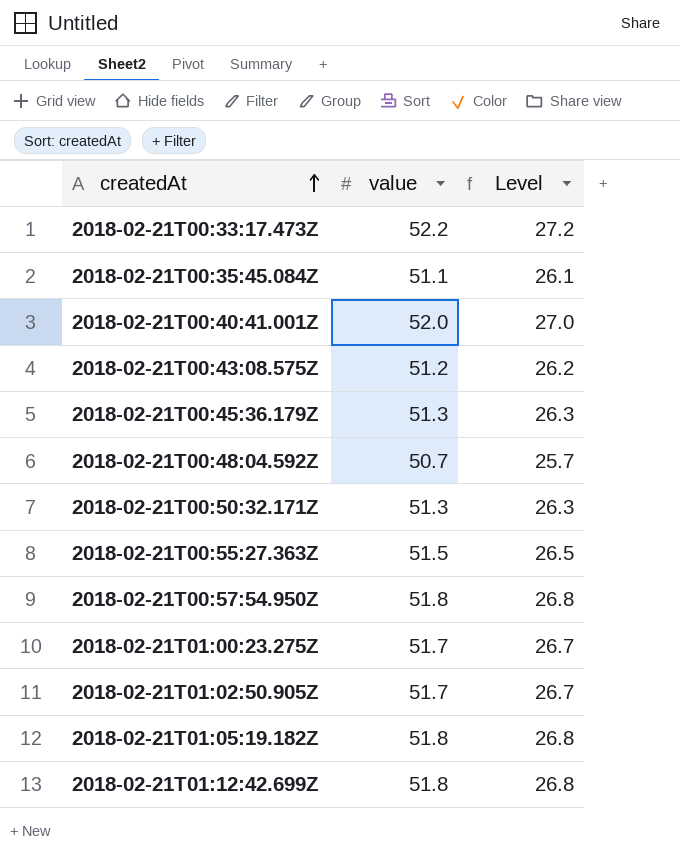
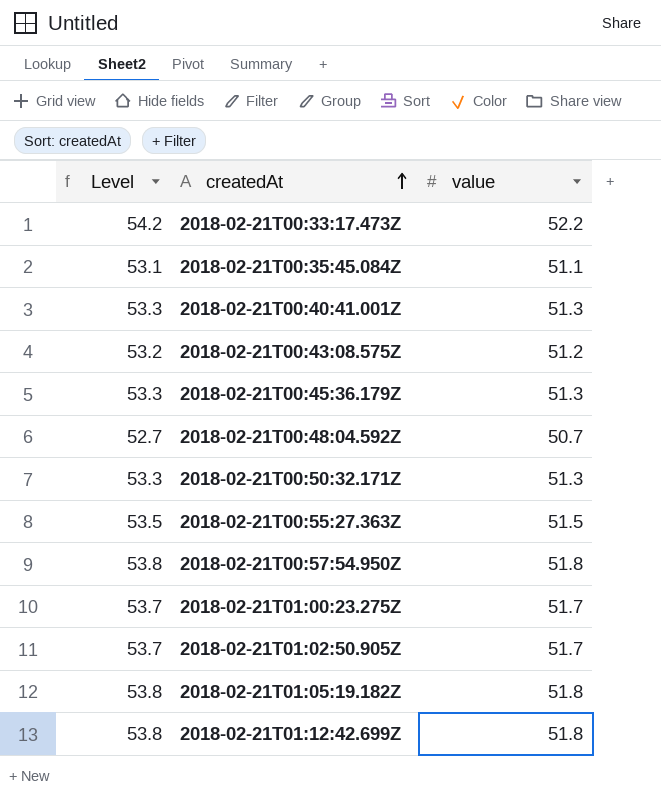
column Level | formula: [value] - 25 -> [value] + 2
column Level | position: 3 -> 1
2018-02-21T00:40:41.001Z | value: 52.0 -> 51.3

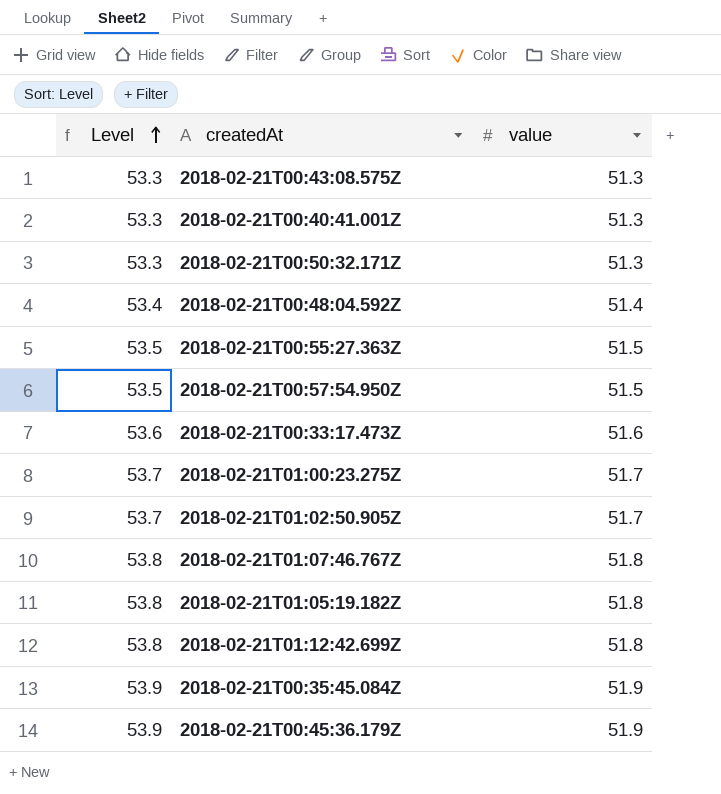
row order: createdAt ascending -> Level ascending
2018-02-21T00:43:08.575Z | Level: 53.2 -> 53.3
2018-02-21T00:43:08.575Z | value: 51.2 -> 51.3
2018-02-21T00:48:04.592Z | Level: 52.7 -> 53.4
2018-02-21T00:48:04.592Z | value: 50.7 -> 51.4
2018-02-21T00:57:54.950Z | Level: 53.8 -> 53.5
2018-02-21T00:57:54.950Z | value: 51.8 -> 51.5
2018-02-21T00:33:17.473Z | Level: 54.2 -> 53.6
2018-02-21T00:33:17.473Z | value: 52.2 -> 51.6
row 2018-02-21T01:07:46.767Z: none -> 53.8 | 51.8
2018-02-21T00:35:45.084Z | Level: 53.1 -> 53.9
2018-02-21T00:35:45.084Z | value: 51.1 -> 51.9
2018-02-21T00:45:36.179Z | Level: 53.3 -> 53.9
2018-02-21T00:45:36.179Z | value: 51.3 -> 51.9

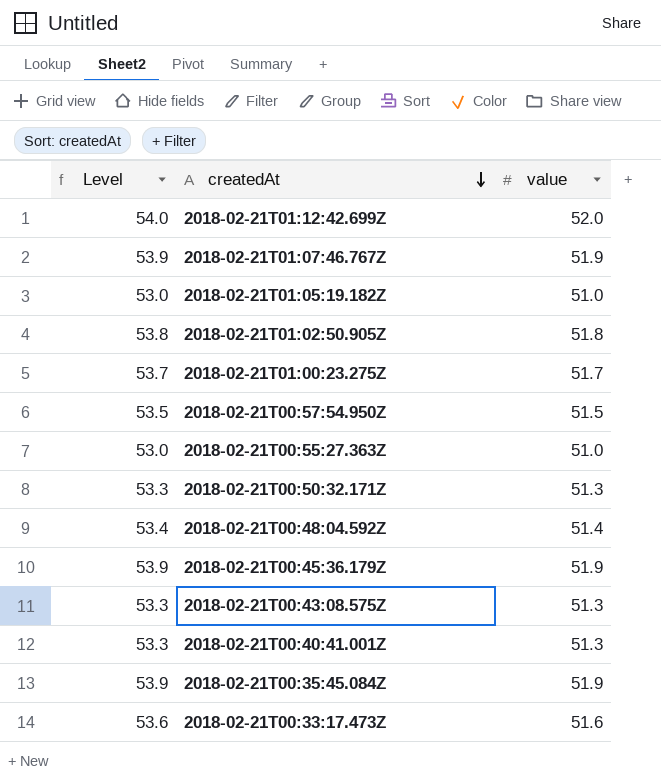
row order: Level ascending -> createdAt descending
2018-02-21T01:12:42.699Z | Level: 53.8 -> 54.0
2018-02-21T01:12:42.699Z | value: 51.8 -> 52.0
2018-02-21T01:07:46.767Z | Level: 53.8 -> 53.9
2018-02-21T01:07:46.767Z | value: 51.8 -> 51.9
2018-02-21T01:05:19.182Z | Level: 53.8 -> 53.0
2018-02-21T01:05:19.182Z | value: 51.8 -> 51.0
2018-02-21T01:02:50.905Z | Level: 53.7 -> 53.8
2018-02-21T01:02:50.905Z | value: 51.7 -> 51.8
2018-02-21T00:55:27.363Z | Level: 53.5 -> 53.0
2018-02-21T00:55:27.363Z | value: 51.5 -> 51.0

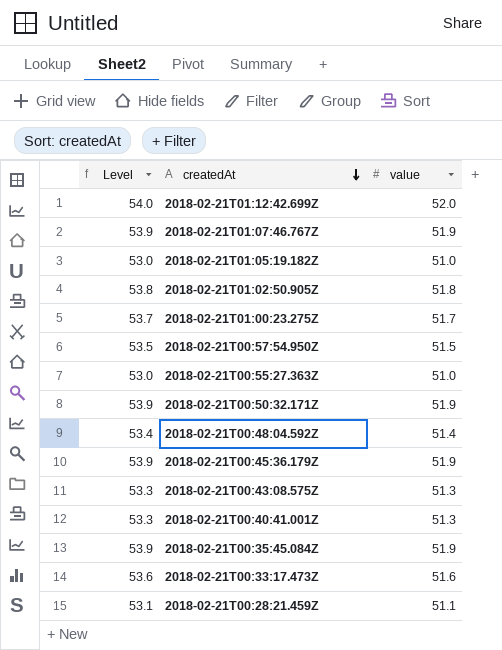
2018-02-21T00:50:32.171Z | Level: 53.3 -> 53.9
2018-02-21T00:50:32.171Z | value: 51.3 -> 51.9
row 2018-02-21T00:28:21.459Z: none -> 53.1 | 51.1

